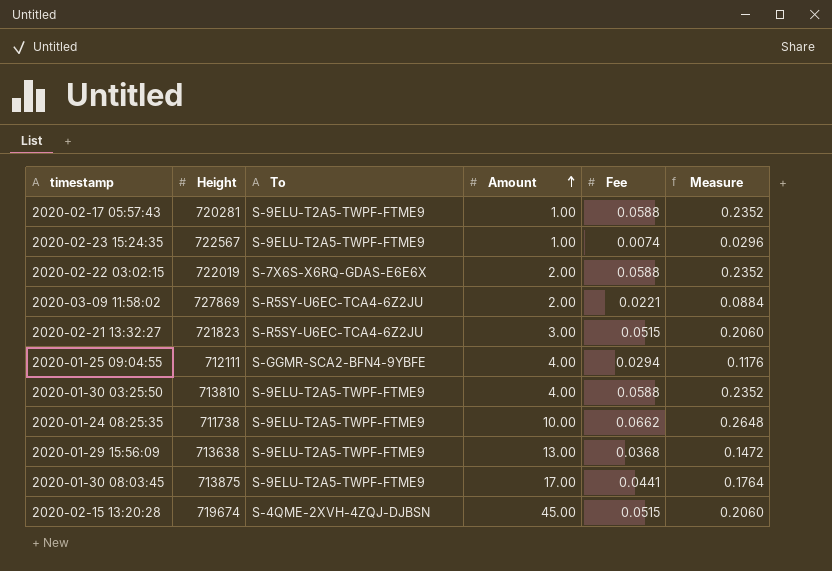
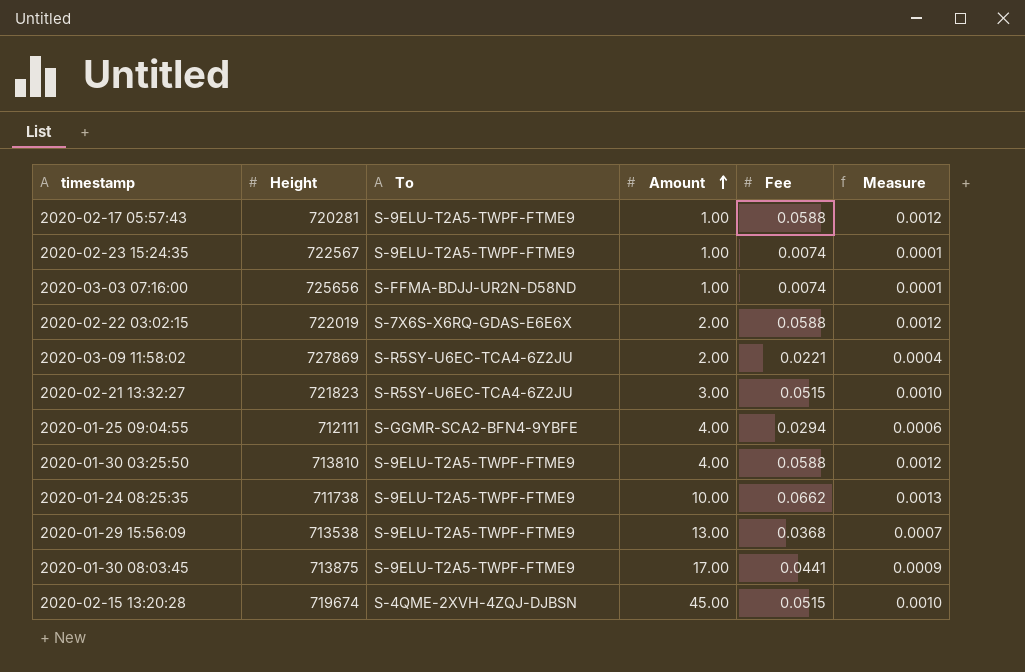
column Measure | formula: [Fee] * 4 -> [Fee] * 0.02
row 2020-03-03 07:16:00: none -> 725656 | S-FFMA-BDJJ-UR2N-D58ND | 1.00 | 0.0074 | 0.0001
2020-01-29 15:56:09 | Height: 713638 -> 713538

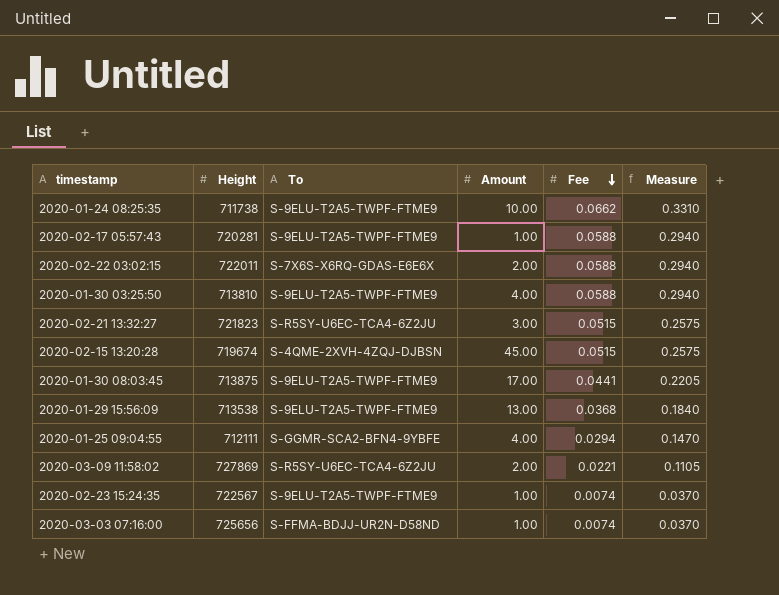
row order: Amount ascending -> Fee descending
column Measure | formula: [Fee] * 0.02 -> [Fee] * 5
2020-02-22 03:02:15 | Height: 722019 -> 722011

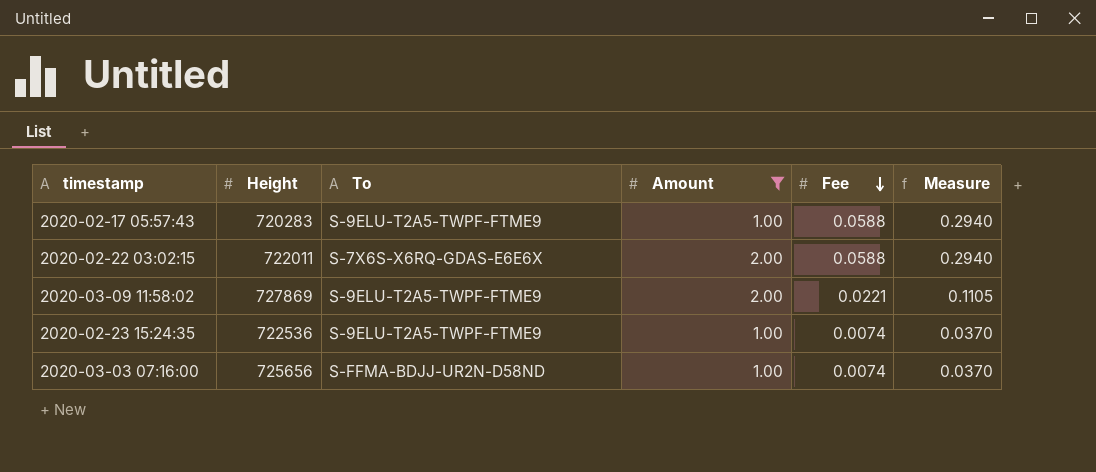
filter: none -> Amount <= 2.00
2020-02-17 05:57:43 | Height: 720281 -> 720283
2020-03-09 11:58:02 | To: S-R5SY-U6EC-TCA4-6Z2JU -> S-9ELU-T2A5-TWPF-FTME9
2020-02-23 15:24:35 | Height: 722567 -> 722536

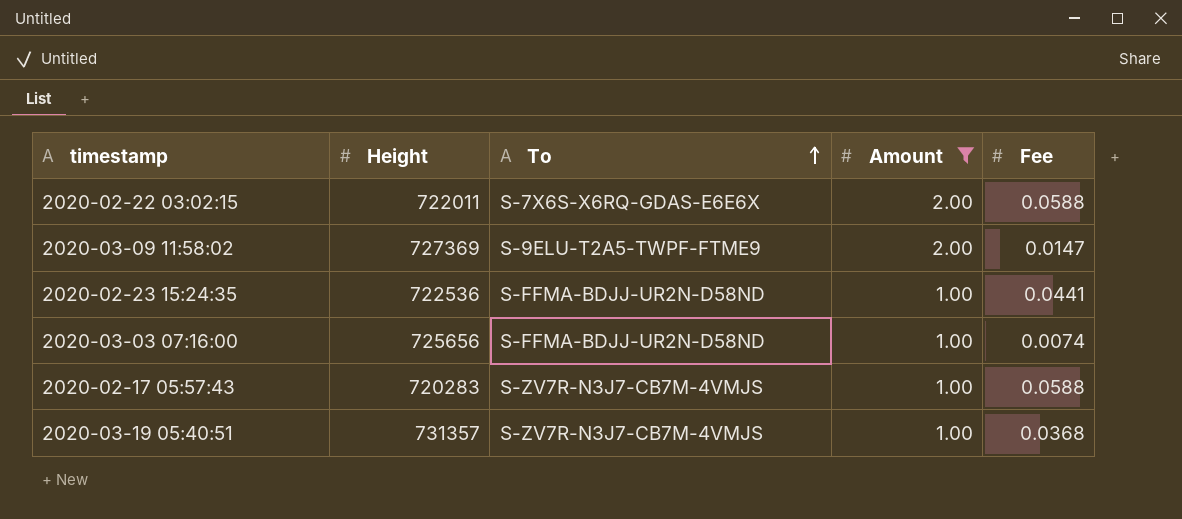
row order: Fee descending -> To ascending
column Measure | formula: [Fee] * 5 -> none
2020-03-09 11:58:02 | Height: 727869 -> 727369
2020-03-09 11:58:02 | Fee: 0.0221 -> 0.0147
2020-02-23 15:24:35 | To: S-9ELU-T2A5-TWPF-FTME9 -> S-FFMA-BDJJ-UR2N-D58ND
2020-02-23 15:24:35 | Fee: 0.0074 -> 0.0441
2020-02-17 05:57:43 | To: S-9ELU-T2A5-TWPF-FTME9 -> S-ZV7R-N3J7-CB7M-4VMJS
row 2020-03-19 05:40:51: none -> 731357 | S-ZV7R-N3J7-CB7M-4VMJS | 1.00 | 0.0368

